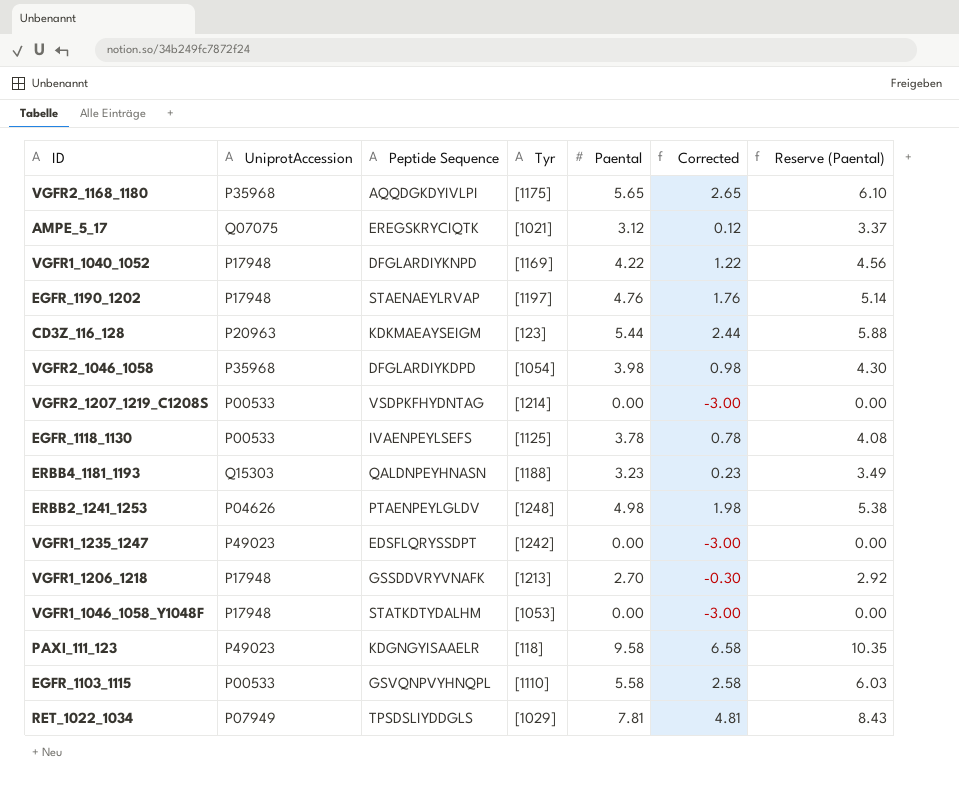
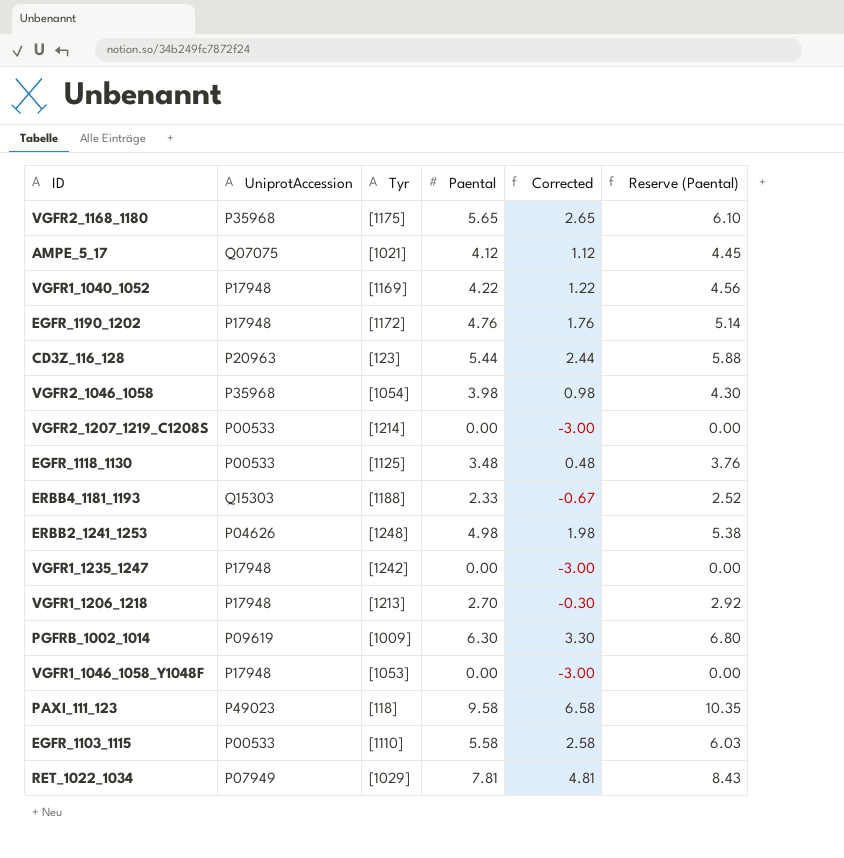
column Peptide Sequence | position: 3 -> none
AMPE_5_17 | Paental: 3.12 -> 4.12
AMPE_5_17 | Corrected: 0.12 -> 1.12
AMPE_5_17 | Reserve (Paental): 3.37 -> 4.45
EGFR_1190_1202 | Tyr: [1197] -> [1172]
EGFR_1118_1130 | Paental: 3.78 -> 3.48
EGFR_1118_1130 | Corrected: 0.78 -> 0.48
EGFR_1118_1130 | Reserve (Paental): 4.08 -> 3.76
ERBB4_1181_1193 | Paental: 3.23 -> 2.33
ERBB4_1181_1193 | Corrected: 0.23 -> -0.67
ERBB4_1181_1193 | Reserve (Paental): 3.49 -> 2.52
VGFR1_1235_1247 | UniprotAccession: P49023 -> P17948
row PGFRB_1002_1014: none -> P09619 | [1009] | 6.30 | 3.30 | 6.80

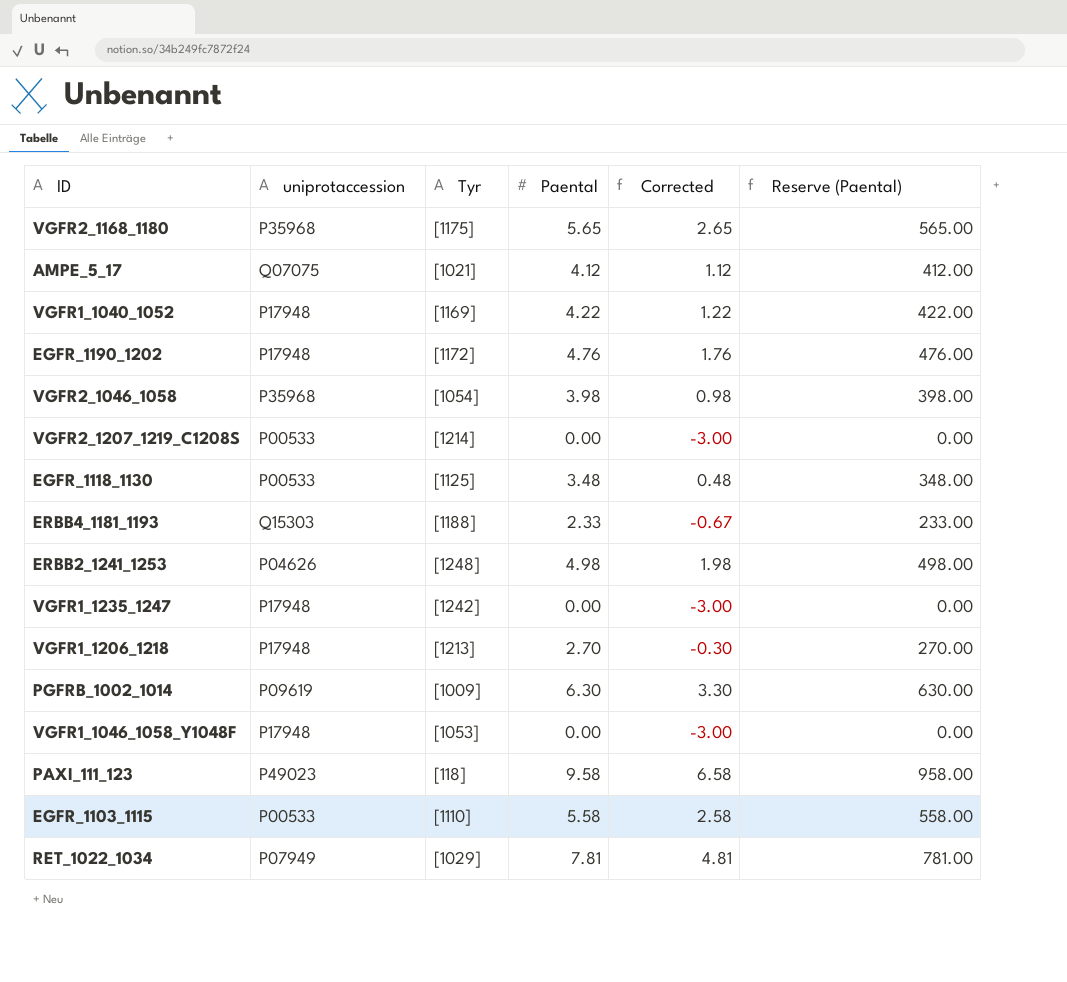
column name: UniprotAccession -> uniprotaccession
column Reserve (Paental) | formula: [Paental] * 1.08 -> [Paental] * 100
row CD3Z_116_128: P20963 | [123] | 5.44 | 2.44 | 5.88 -> none

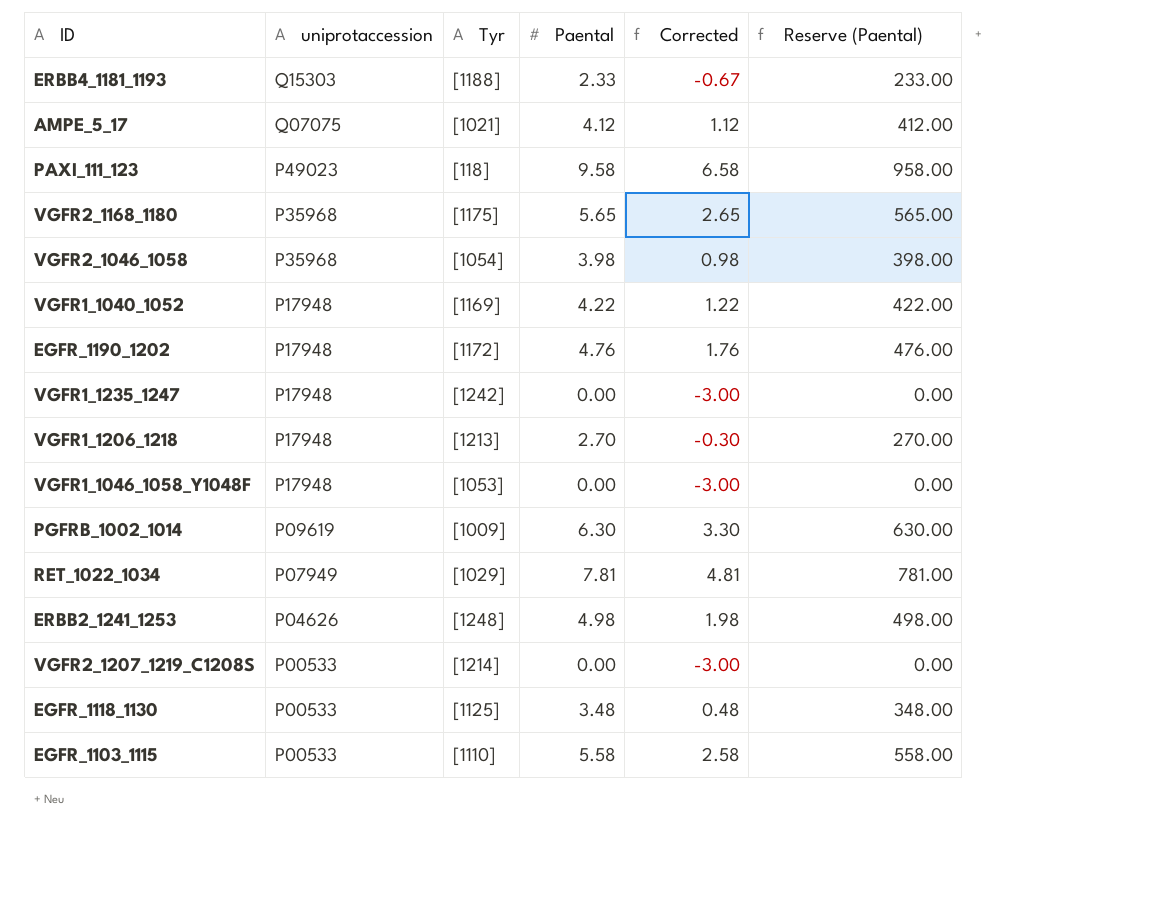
row order: none -> uniprotaccession descending

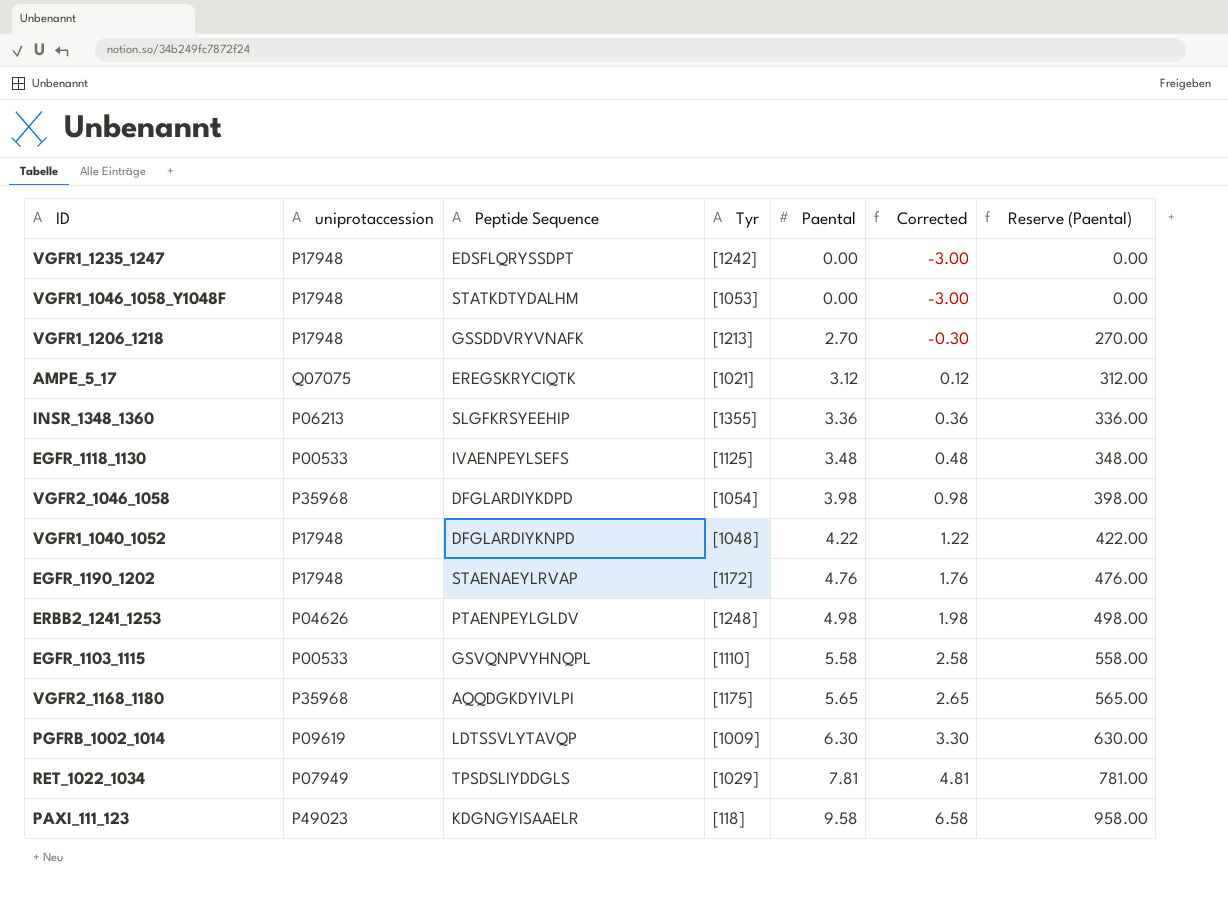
row order: uniprotaccession descending -> Paental ascending
column Peptide Sequence | position: none -> 3
row ERBB4_1181_1193: Q15303 | [1188] | 2.33 | -0.67 | 233.00 -> none
row VGFR2_1207_1219_C1208S: P00533 | [1214] | 0.00 | -3.00 | 0.00 -> none
AMPE_5_17 | Paental: 4.12 -> 3.12
AMPE_5_17 | Corrected: 1.12 -> 0.12
AMPE_5_17 | Reserve (Paental): 412.00 -> 312.00
row INSR_1348_1360: none -> P06213 | SLGFKRSYEEHIP | [1355] | 3.36 | 0.36 | 336.00
VGFR1_1040_1052 | Tyr: [1169] -> [1048]

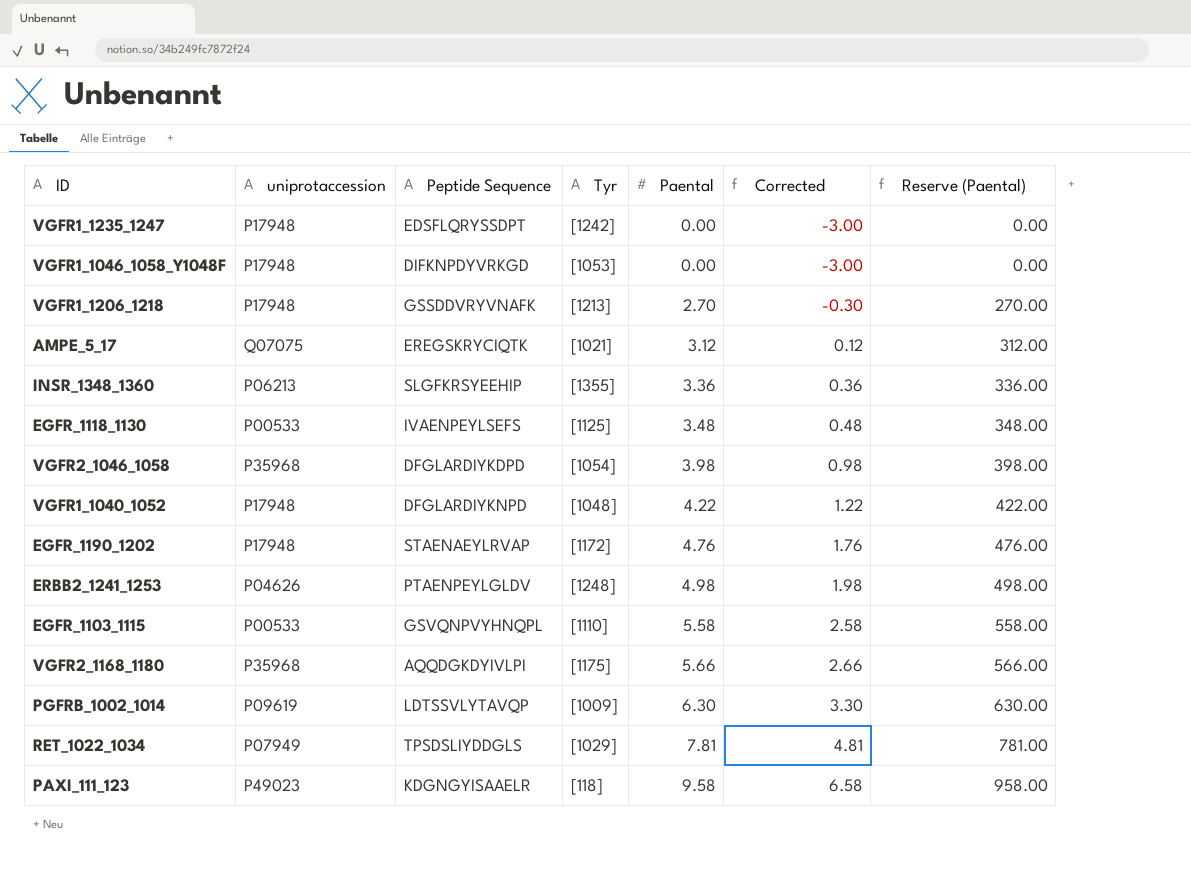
VGFR1_1046_1058_Y1048F | Peptide Sequence: STATKDTYDALHM -> DIFKNPDYVRKGD
VGFR2_1168_1180 | Paental: 5.65 -> 5.66
VGFR2_1168_1180 | Corrected: 2.65 -> 2.66
VGFR2_1168_1180 | Reserve (Paental): 565.00 -> 566.00

